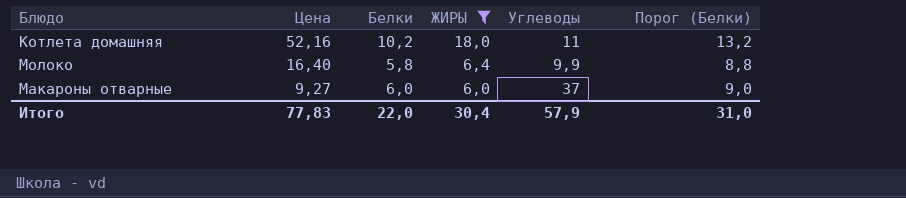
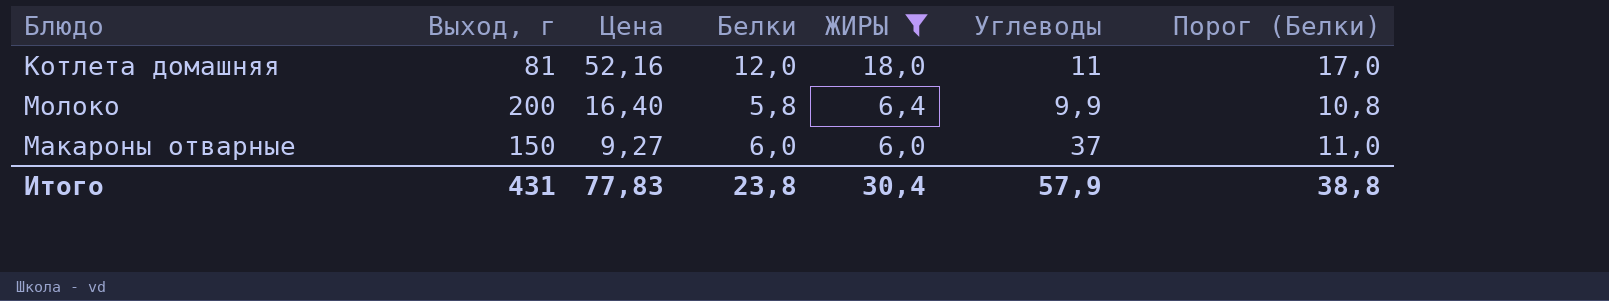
column Выход, г | position: none -> 2
column Порог (Белки) | formula: [Белки] + 3 -> [Белки] + 5
Котлета домашняя | Белки: 10,2 -> 12,0
Итого | Белки: 22,0 -> 23,8
Итого | Порог (Белки): 31,0 -> 38,8

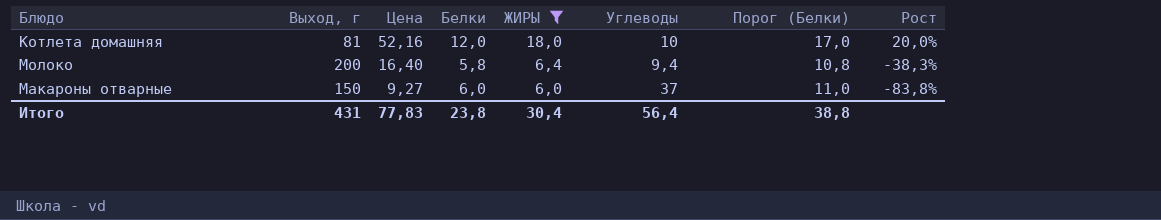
column Рост | formula: none -> ([Белки] - [Углеводы]) / [Углеводы]
Котлета домашняя | Углеводы: 11 -> 10
Молоко | Углеводы: 9,9 -> 9,4
Итого | Углеводы: 57,9 -> 56,4

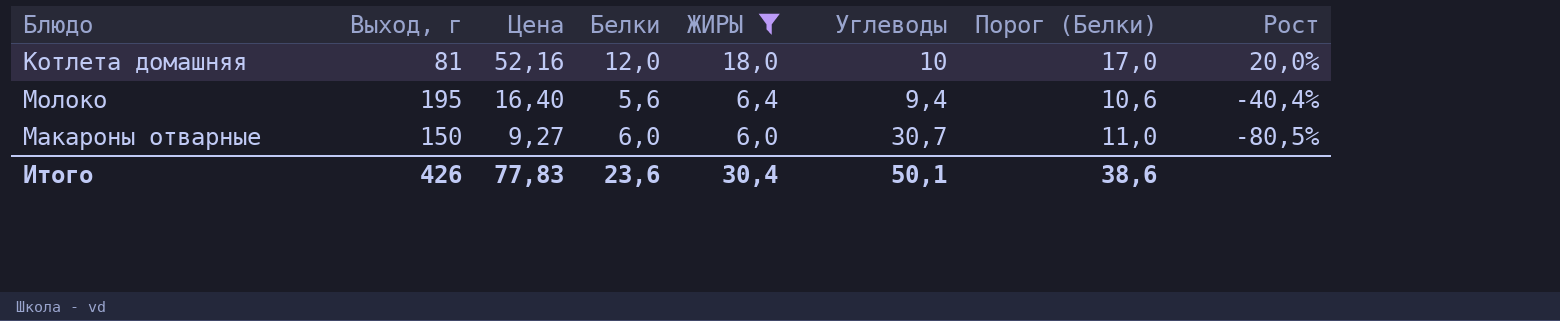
Молоко | Выход, г: 200 -> 195
Молоко | Белки: 5,8 -> 5,6
Молоко | Порог (Белки): 10,8 -> 10,6
Молоко | Рост: -38,3% -> -40,4%
Макароны отварные | Углеводы: 37 -> 30,7
Макароны отварные | Рост: -83,8% -> -80,5%
Итого | Выход, г: 431 -> 426
Итого | Белки: 23,8 -> 23,6
Итого | Углеводы: 56,4 -> 50,1
Итого | Порог (Белки): 38,8 -> 38,6

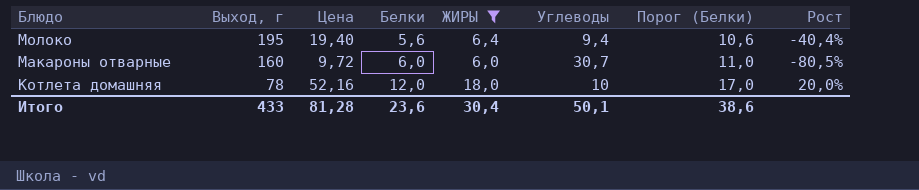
row order: Цена descending -> Блюдо descending
Молоко | Цена: 16,40 -> 19,40
Макароны отварные | Выход, г: 150 -> 160
Макароны отварные | Цена: 9,27 -> 9,72
Котлета домашняя | Выход, г: 81 -> 78
Итого | Выход, г: 426 -> 433
Итого | Цена: 77,83 -> 81,28

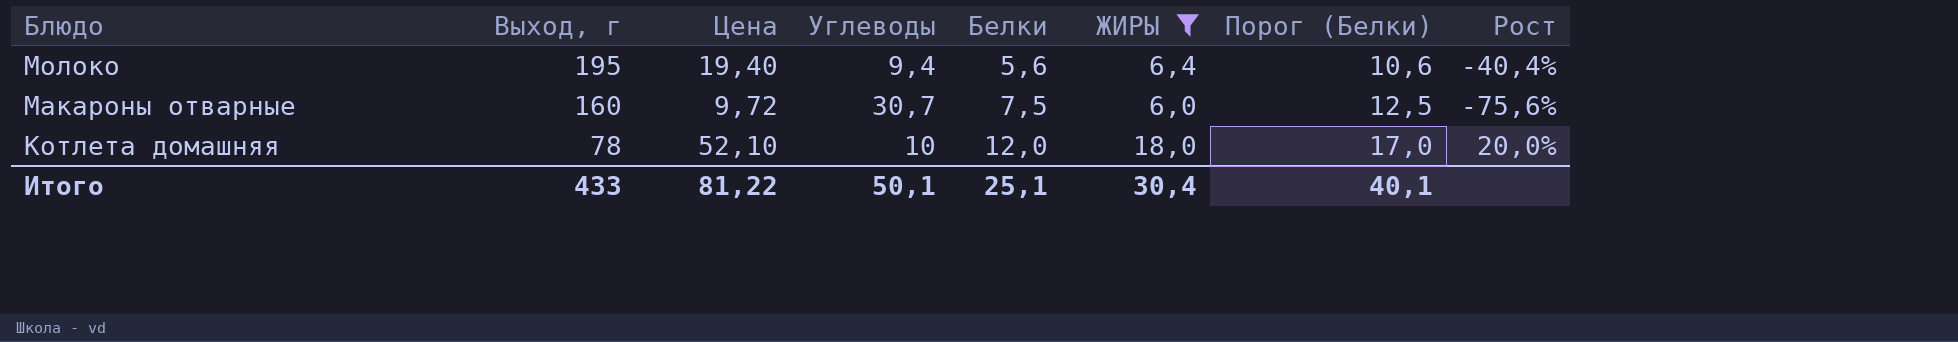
column Углеводы | position: 6 -> 4
Макароны отварные | Белки: 6,0 -> 7,5
Макароны отварные | Порог (Белки): 11,0 -> 12,5
Макароны отварные | Рост: -80,5% -> -75,6%
Котлета домашняя | Цена: 52,16 -> 52,10
Итого | Цена: 81,28 -> 81,22
Итого | Белки: 23,6 -> 25,1
Итого | Порог (Белки): 38,6 -> 40,1

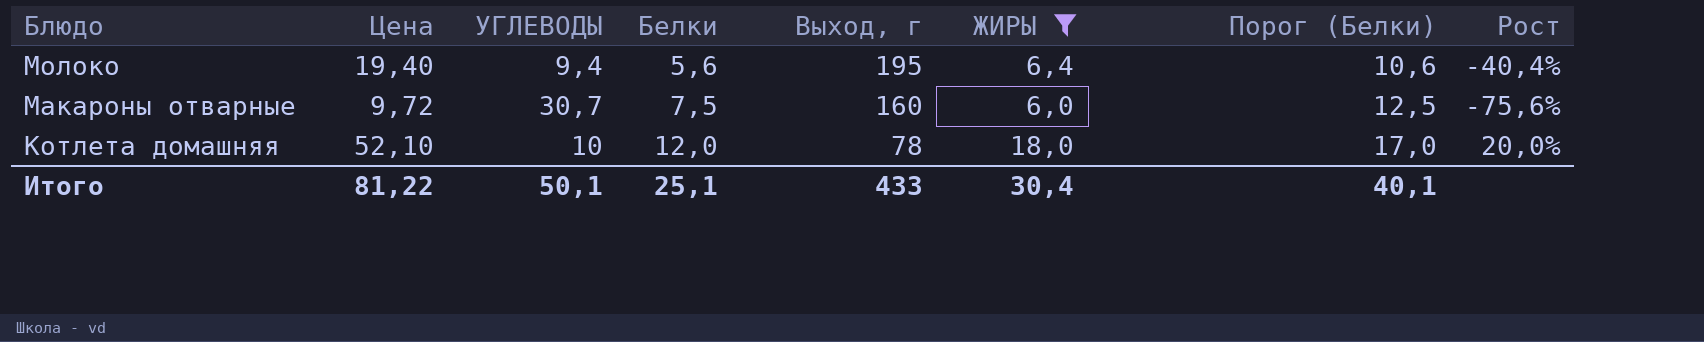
column name: Углеводы -> УГЛЕВОДЫ
column Выход, г | position: 2 -> 5

